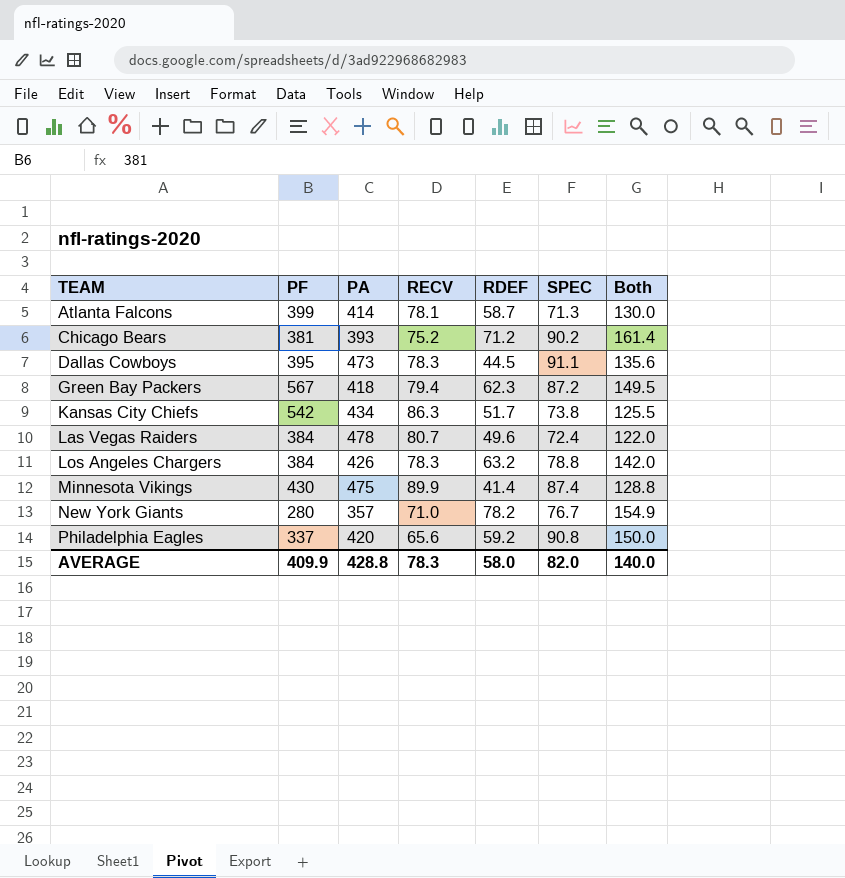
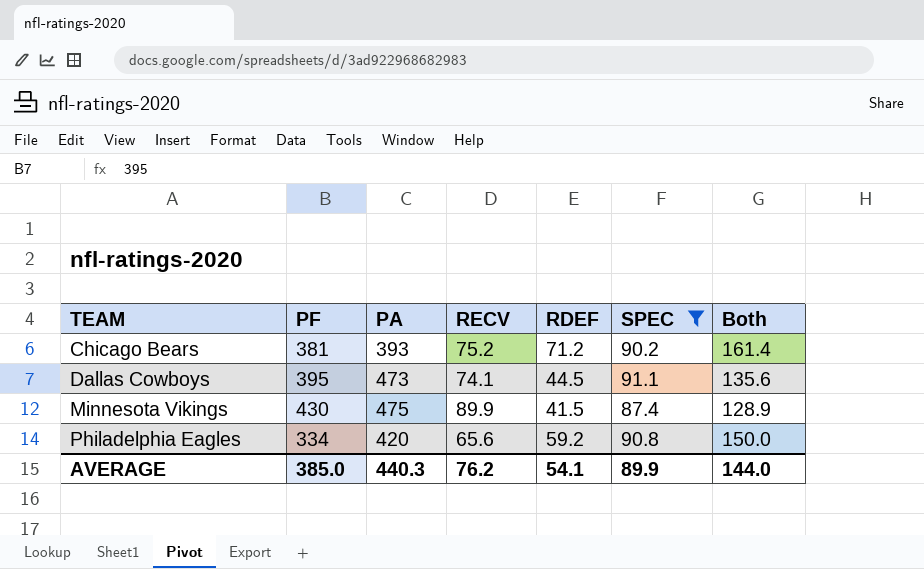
filter: none -> SPEC >= 87.4
Dallas Cowboys | RECV: 78.3 -> 74.1
Minnesota Vikings | RDEF: 41.4 -> 41.5
Minnesota Vikings | Both: 128.8 -> 128.9
Philadelphia Eagles | PF: 337 -> 334
AVERAGE | PF: 409.9 -> 385.0
AVERAGE | PA: 428.8 -> 440.3
AVERAGE | RECV: 78.3 -> 76.2
AVERAGE | RDEF: 58.0 -> 54.1
AVERAGE | SPEC: 82.0 -> 89.9
AVERAGE | Both: 140.0 -> 144.0

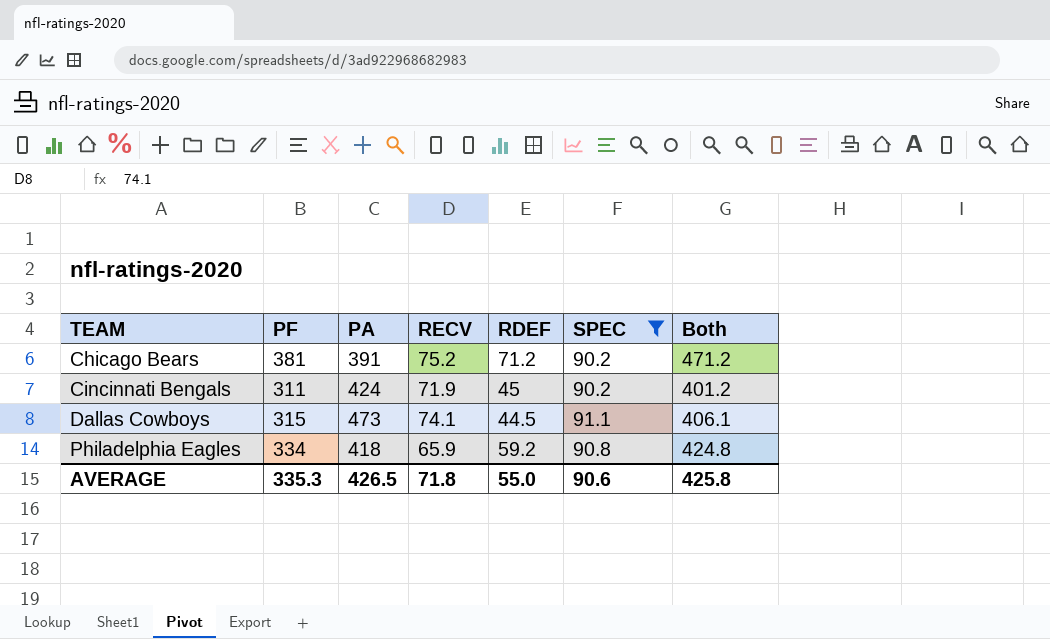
column Both | formula: [RDEF] + [SPEC] -> [PF] + [SPEC]
row Minnesota Vikings: 430 | 475 | 89.9 | 41.5 | 87.4 | 128.9 -> none
Chicago Bears | PA: 393 -> 391
row Cincinnati Bengals: none -> 311 | 424 | 71.9 | 45 | 90.2 | 401.2
Dallas Cowboys | PF: 395 -> 315
Philadelphia Eagles | PA: 420 -> 418
Philadelphia Eagles | RECV: 65.6 -> 65.9
AVERAGE | PF: 385.0 -> 335.3
AVERAGE | PA: 440.3 -> 426.5
AVERAGE | RECV: 76.2 -> 71.8
AVERAGE | RDEF: 54.1 -> 55.0
AVERAGE | SPEC: 89.9 -> 90.6
AVERAGE | Both: 144.0 -> 425.8

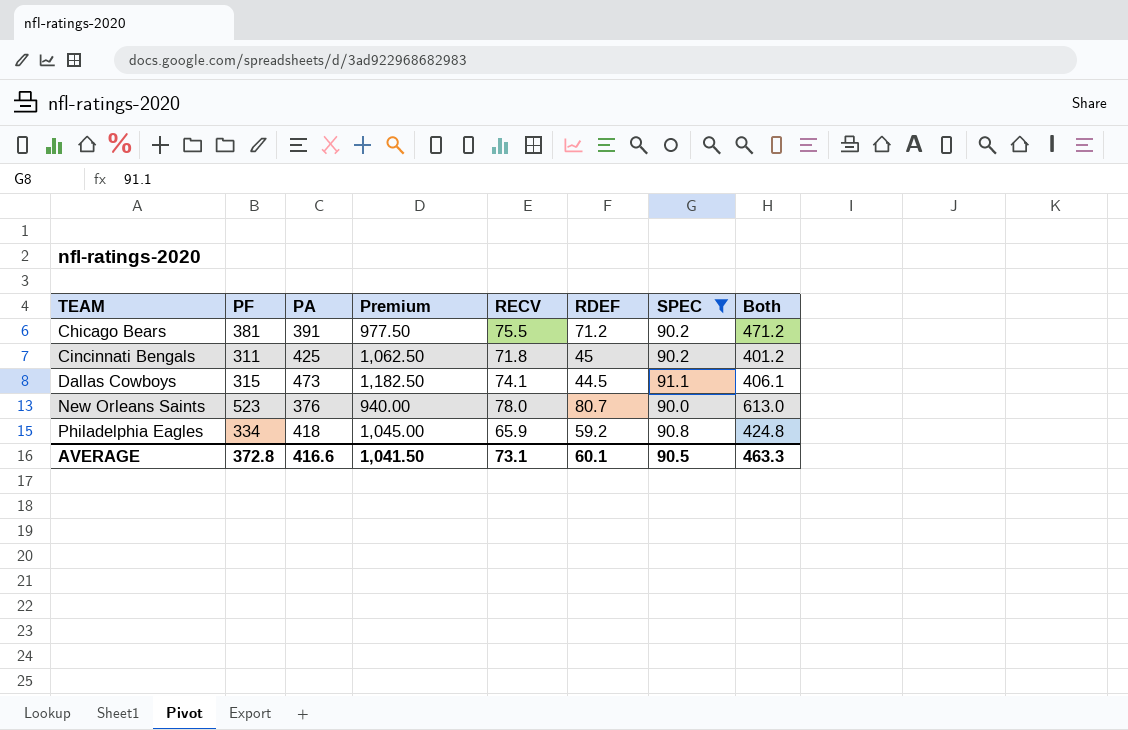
column Premium | formula: none -> [PA] * 2.5
Chicago Bears | RECV: 75.2 -> 75.5
Cincinnati Bengals | PA: 424 -> 425
Cincinnati Bengals | RECV: 71.9 -> 71.8
row New Orleans Saints: none -> 523 | 376 | 940.00 | 78.0 | 80.7 | 90.0 | 613.0
AVERAGE | PF: 335.3 -> 372.8
AVERAGE | PA: 426.5 -> 416.6
AVERAGE | RECV: 71.8 -> 73.1
AVERAGE | RDEF: 55.0 -> 60.1
AVERAGE | SPEC: 90.6 -> 90.5
AVERAGE | Both: 425.8 -> 463.3

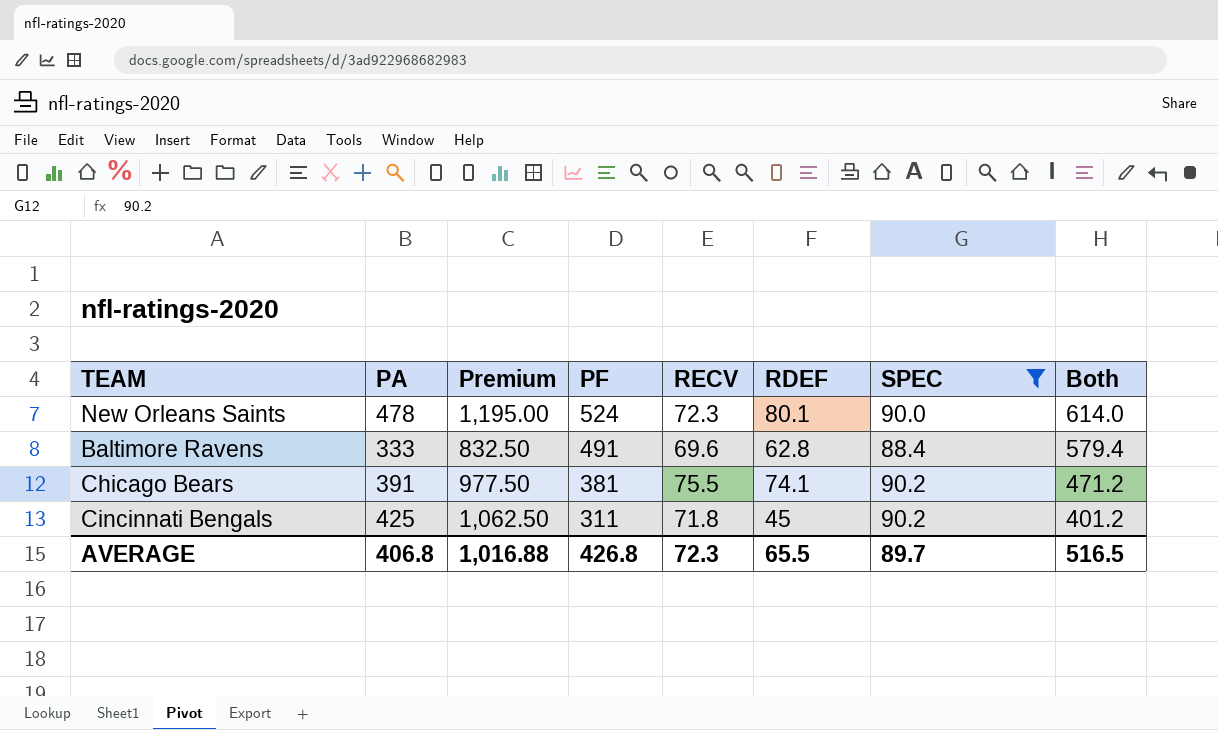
row order: TEAM ascending -> PF descending
column PF | position: 2 -> 4
row Dallas Cowboys: 315 | 473 | 1,182.50 | 74.1 | 44.5 | 91.1 | 406.1 -> none
row Philadelphia Eagles: 334 | 418 | 1,045.00 | 65.9 | 59.2 | 90.8 | 424.8 -> none
New Orleans Saints | PA: 376 -> 478
New Orleans Saints | Premium: 940.00 -> 1,195.00
New Orleans Saints | PF: 523 -> 524
New Orleans Saints | RECV: 78.0 -> 72.3
New Orleans Saints | RDEF: 80.7 -> 80.1
New Orleans Saints | Both: 613.0 -> 614.0
row Baltimore Ravens: none -> 333 | 832.50 | 491 | 69.6 | 62.8 | 88.4 | 579.4
Chicago Bears | RDEF: 71.2 -> 74.1
AVERAGE | PA: 416.6 -> 406.8
AVERAGE | Premium: 1,041.50 -> 1,016.88
AVERAGE | PF: 372.8 -> 426.8
AVERAGE | RECV: 73.1 -> 72.3
AVERAGE | RDEF: 60.1 -> 65.5
AVERAGE | SPEC: 90.5 -> 89.7
AVERAGE | Both: 463.3 -> 516.5

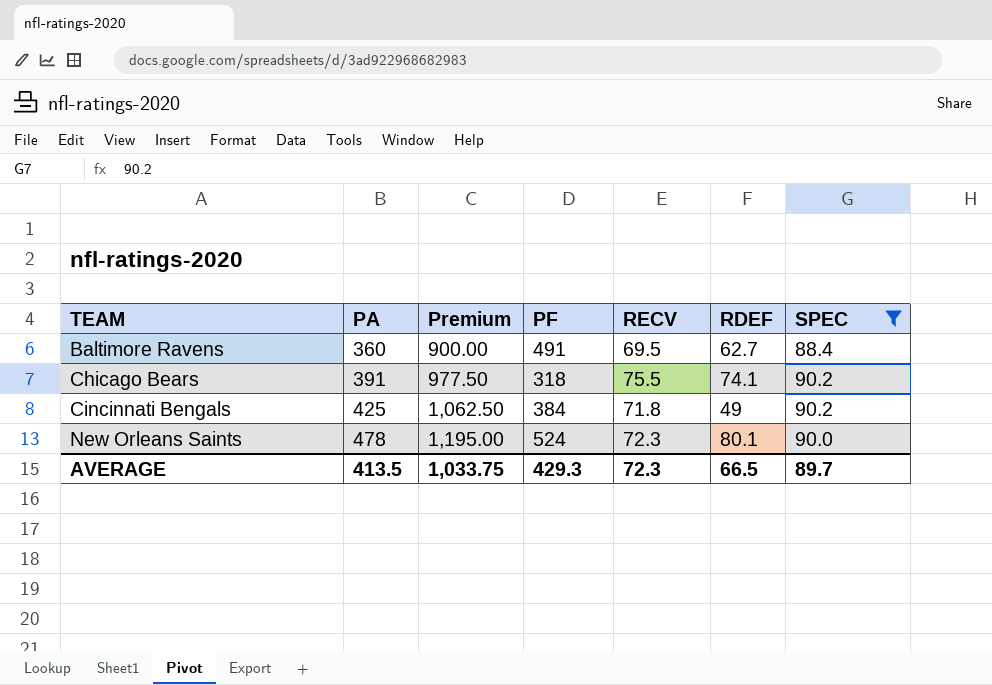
row order: PF descending -> TEAM ascending
column Both | formula: [PF] + [SPEC] -> none
Baltimore Ravens | PA: 333 -> 360
Baltimore Ravens | Premium: 832.50 -> 900.00
Baltimore Ravens | RECV: 69.6 -> 69.5
Baltimore Ravens | RDEF: 62.8 -> 62.7
Chicago Bears | PF: 381 -> 318
Cincinnati Bengals | PF: 311 -> 384
Cincinnati Bengals | RDEF: 45 -> 49
AVERAGE | PA: 406.8 -> 413.5
AVERAGE | Premium: 1,016.88 -> 1,033.75
AVERAGE | PF: 426.8 -> 429.3
AVERAGE | RDEF: 65.5 -> 66.5

